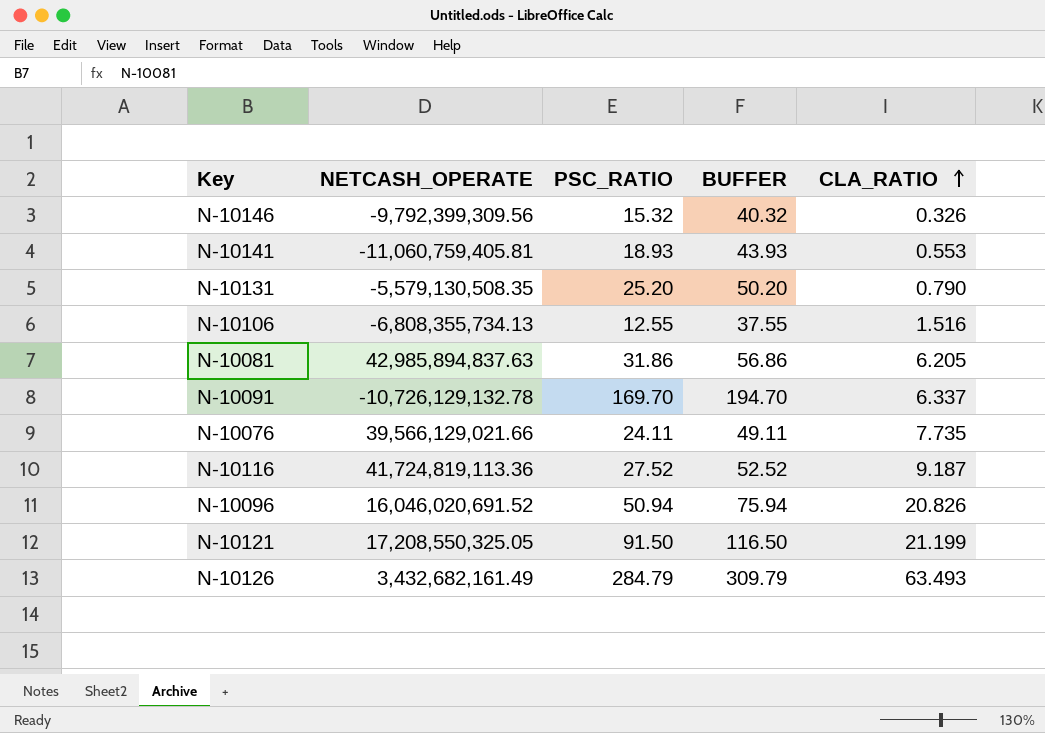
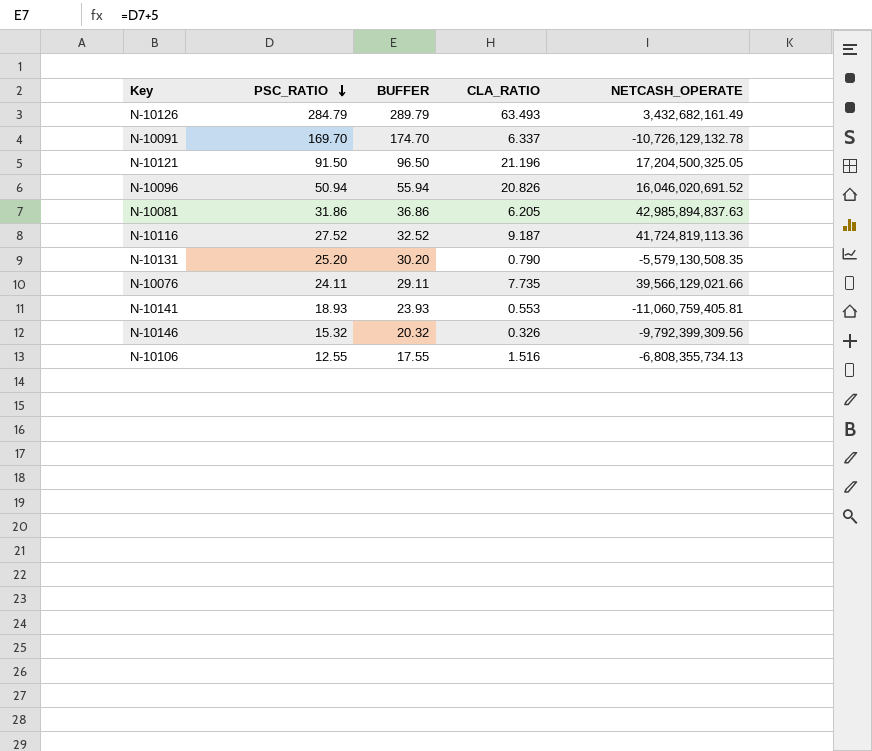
row order: CLA_RATIO ascending -> PSC_RATIO descending
column BUFFER | formula: [PSC_RATIO] + 25 -> [PSC_RATIO] + 5
column NETCASH_OPERATE | position: 2 -> 5
N-10121 | CLA_RATIO: 21.199 -> 21.196
N-10121 | NETCASH_OPERATE: 17,208,550,325.05 -> 17,204,500,325.05

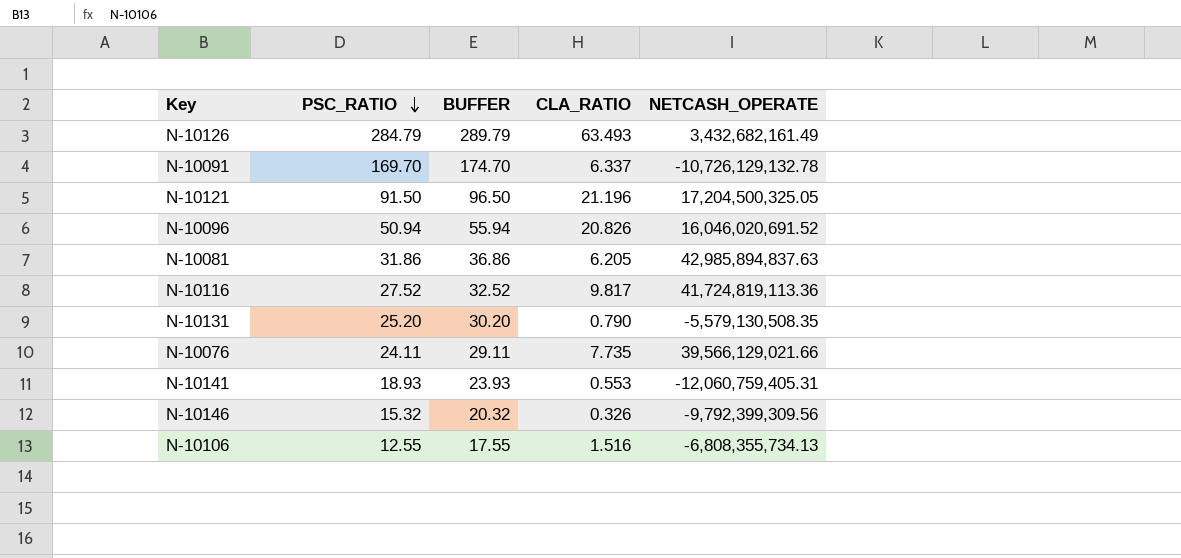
N-10116 | CLA_RATIO: 9.187 -> 9.817
N-10141 | NETCASH_OPERATE: -11,060,759,405.81 -> -12,060,759,405.31

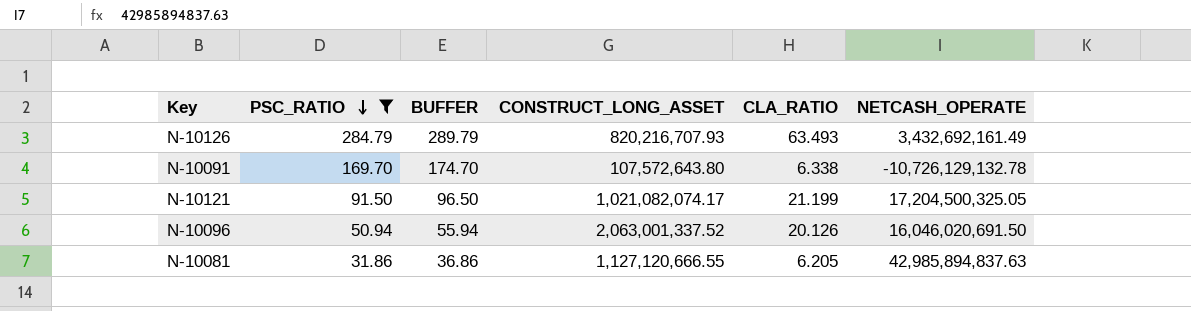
filter: none -> PSC_RATIO >= 31.86
column CONSTRUCT_LONG_ASSET | position: none -> 4
N-10126 | NETCASH_OPERATE: 3,432,682,161.49 -> 3,432,692,161.49
N-10091 | CLA_RATIO: 6.337 -> 6.338
N-10121 | CLA_RATIO: 21.196 -> 21.199
N-10096 | CLA_RATIO: 20.826 -> 20.126
N-10096 | NETCASH_OPERATE: 16,046,020,691.52 -> 16,046,020,691.50

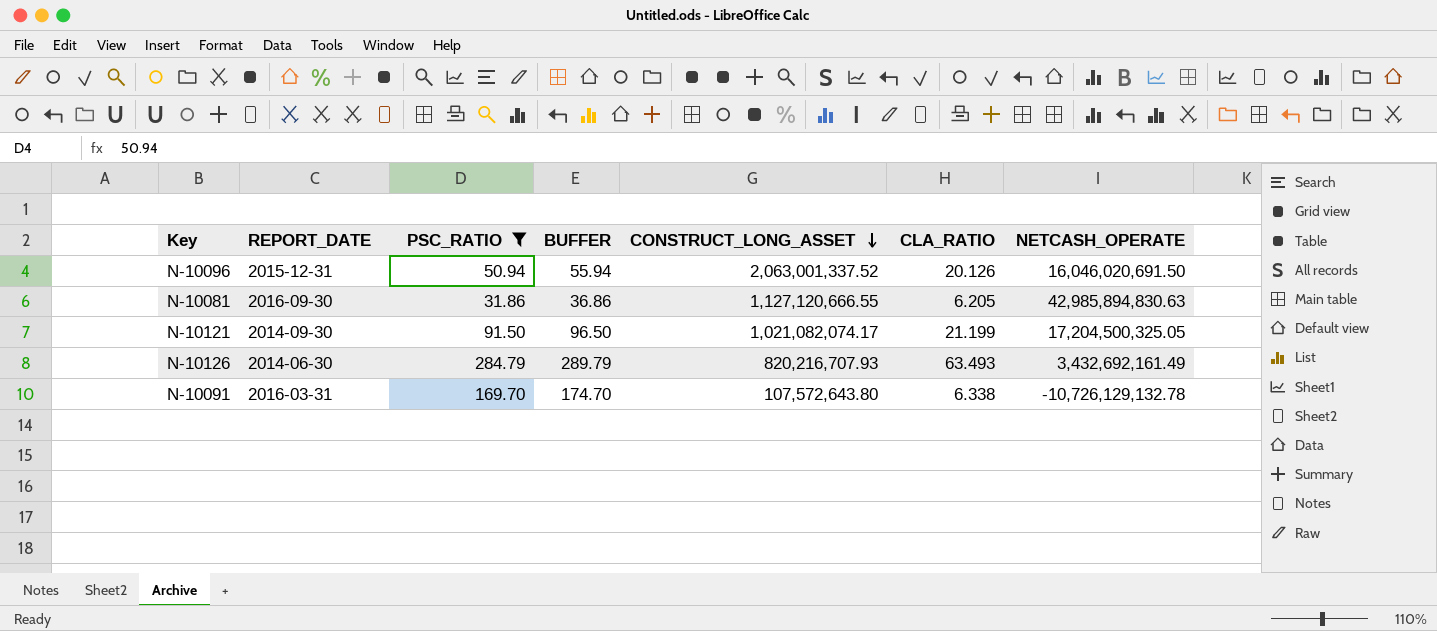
row order: PSC_RATIO descending -> CONSTRUCT_LONG_ASSET descending
column REPORT_DATE | position: none -> 2
N-10081 | NETCASH_OPERATE: 42,985,894,837.63 -> 42,985,894,830.63

